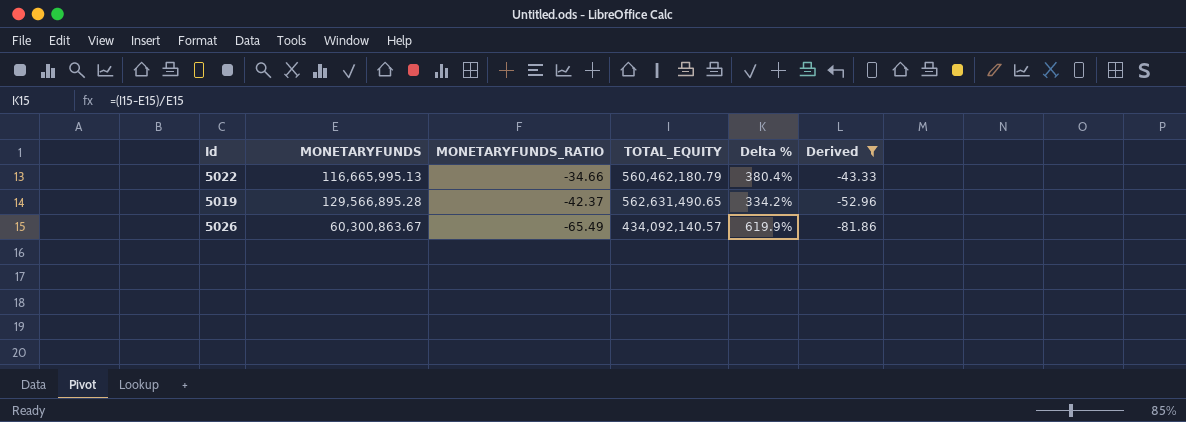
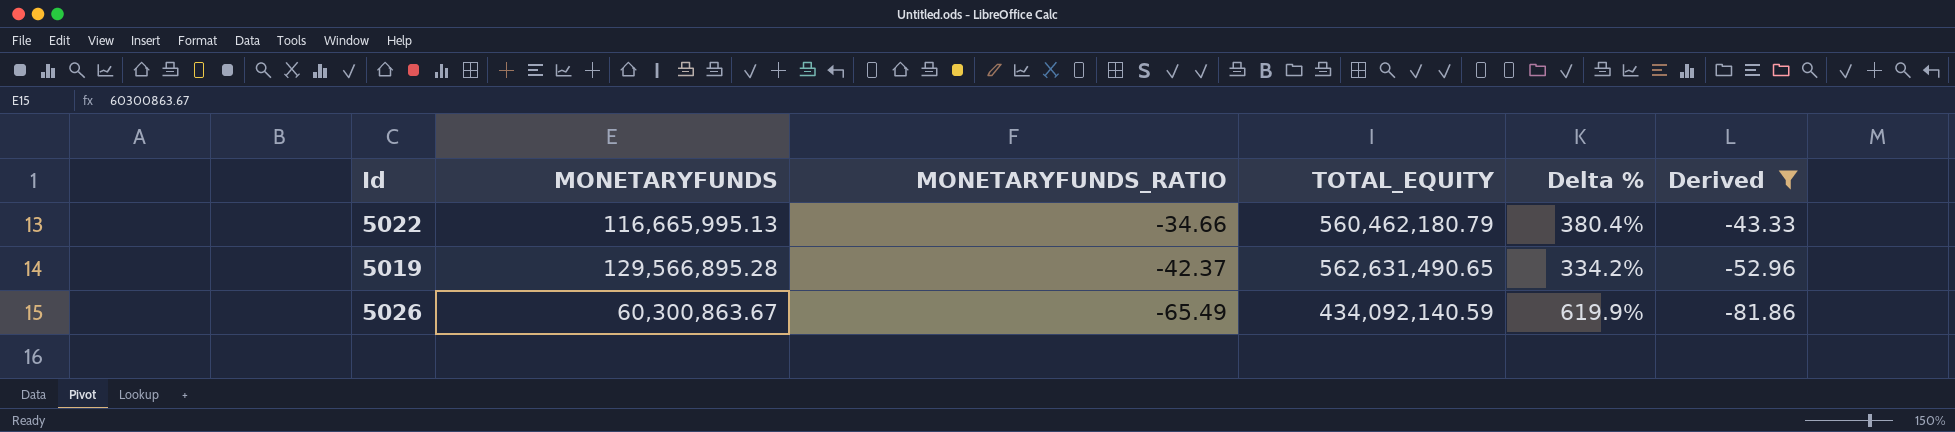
5026 | TOTAL_EQUITY: 434,092,140.57 -> 434,092,140.59

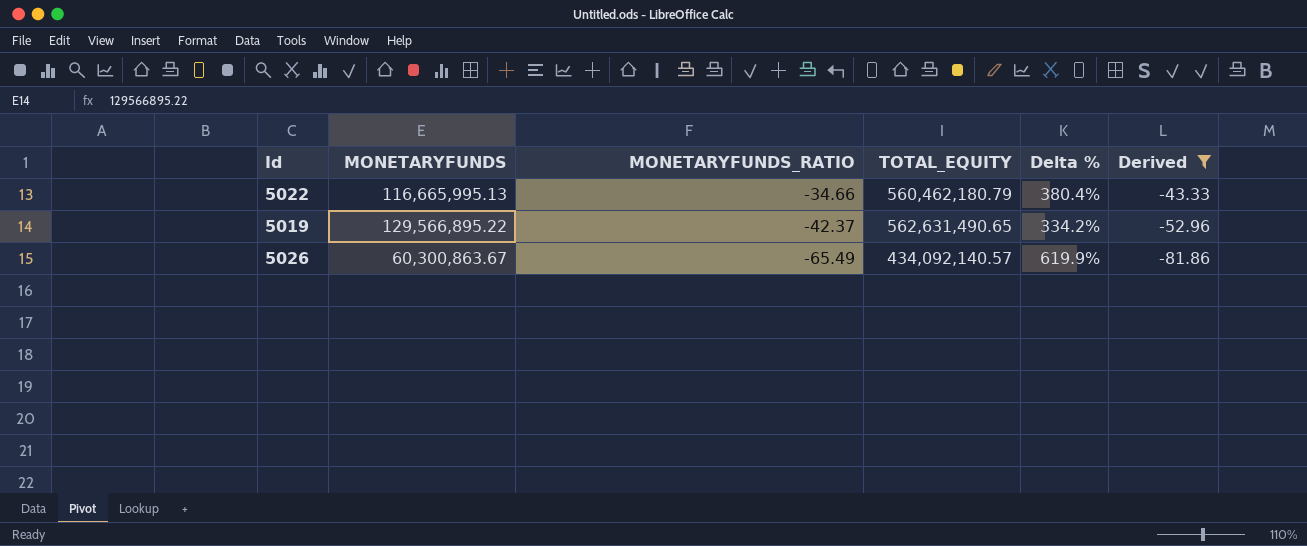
5019 | MONETARYFUNDS: 129,566,895.28 -> 129,566,895.22
5026 | TOTAL_EQUITY: 434,092,140.59 -> 434,092,140.57

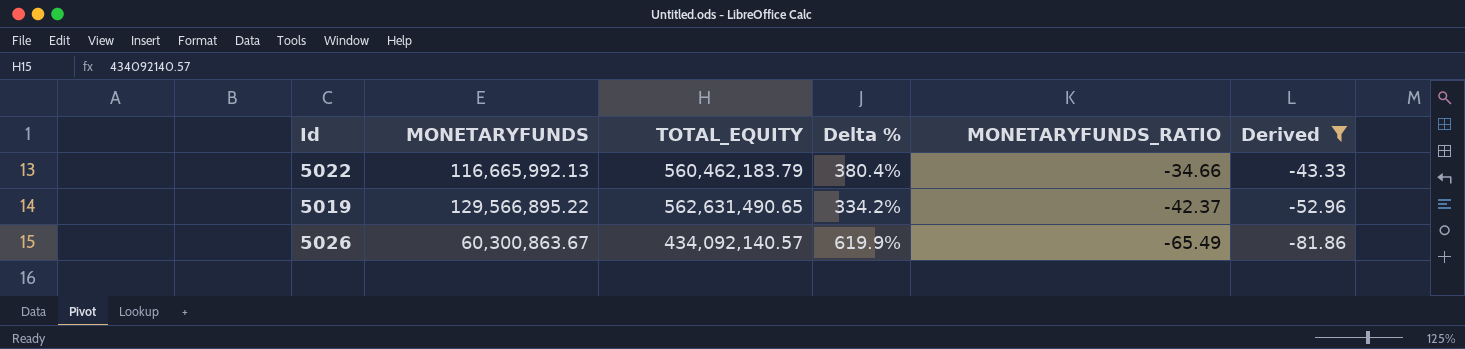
column MONETARYFUNDS_RATIO | position: 3 -> 5
5022 | MONETARYFUNDS: 116,665,995.13 -> 116,665,992.13
5022 | TOTAL_EQUITY: 560,462,180.79 -> 560,462,183.79

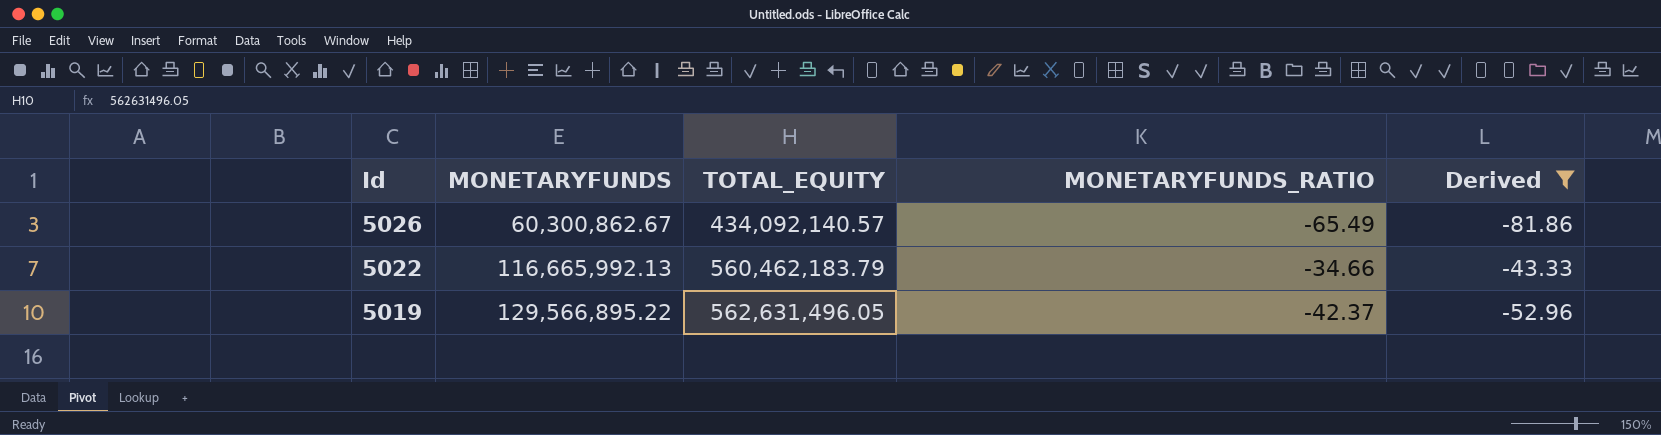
row order: MONETARYFUNDS_RATIO descending -> Id descending
column Delta % | formula: ([TOTAL_EQUITY] - [MONETARYFUNDS]) / [MONETARYFUNDS] -> none
5026 | MONETARYFUNDS: 60,300,863.67 -> 60,300,862.67
5019 | TOTAL_EQUITY: 562,631,490.65 -> 562,631,496.05

